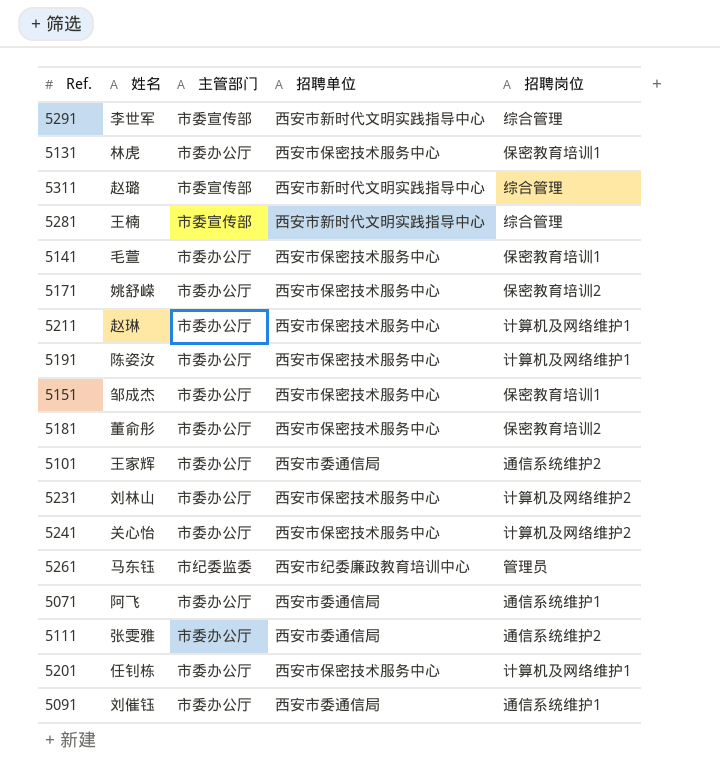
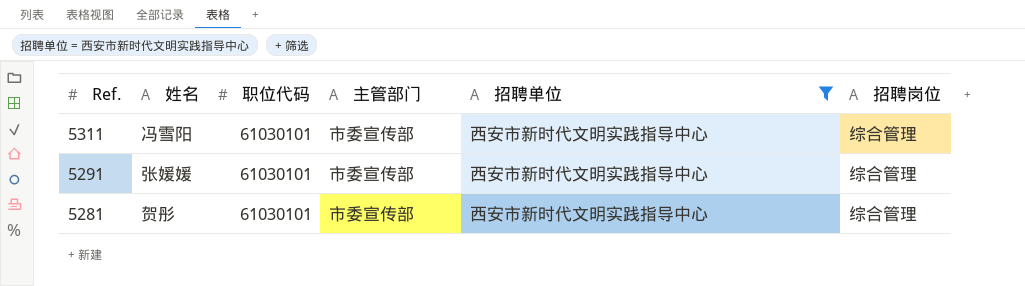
filter: none -> 招聘单位 = 西安市新时代文明实践指导中心
row order: none -> Ref. descending
column 职位代码 | position: none -> 3
5311 | 姓名: 赵璐 -> 冯雪阳
5291 | 姓名: 李世军 -> 张媛媛
5281 | 姓名: 王楠 -> 贺彤

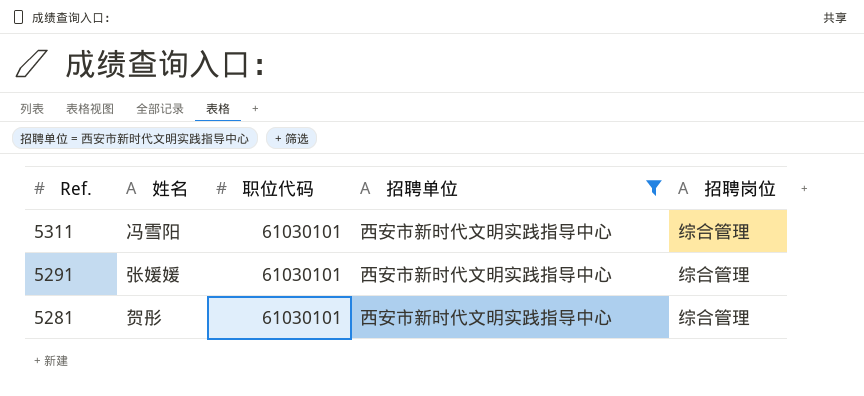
column 主管部门 | position: 4 -> none

